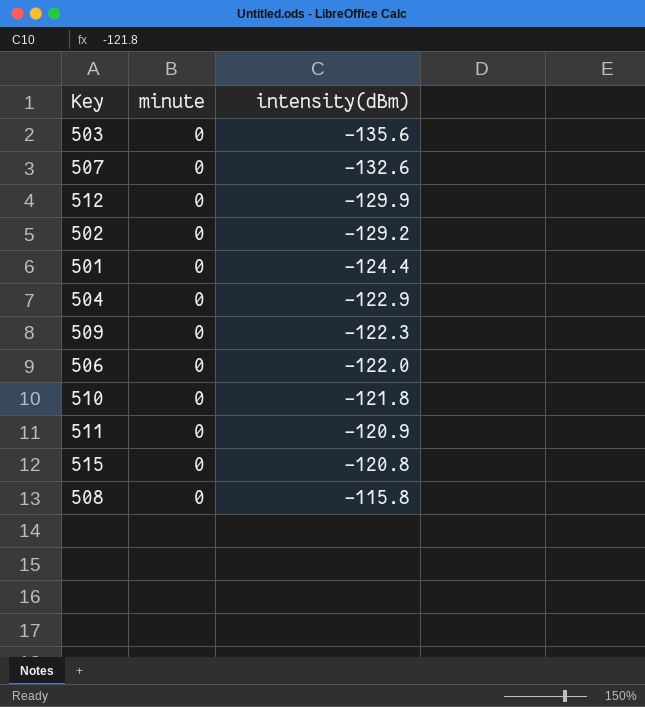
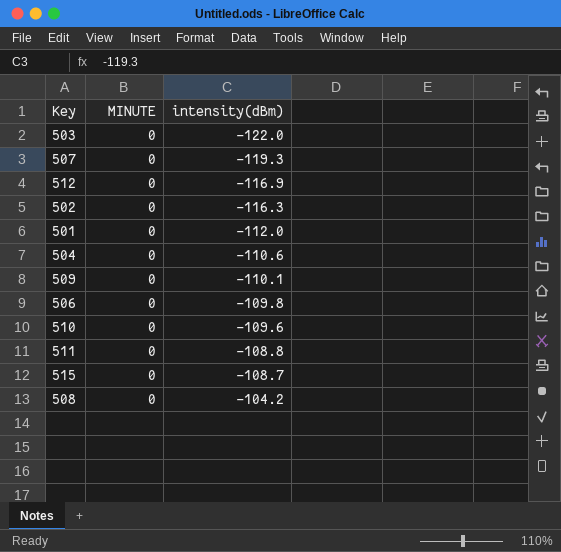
column name: minute -> MINUTE
503 | intensity(dBm): -135.6 -> -122.0
507 | intensity(dBm): -132.6 -> -119.3
512 | intensity(dBm): -129.9 -> -116.9
502 | intensity(dBm): -129.2 -> -116.3
501 | intensity(dBm): -124.4 -> -112.0
504 | intensity(dBm): -122.9 -> -110.6
509 | intensity(dBm): -122.3 -> -110.1
506 | intensity(dBm): -122.0 -> -109.8
510 | intensity(dBm): -121.8 -> -109.6
511 | intensity(dBm): -120.9 -> -108.8
515 | intensity(dBm): -120.8 -> -108.7
508 | intensity(dBm): -115.8 -> -104.2

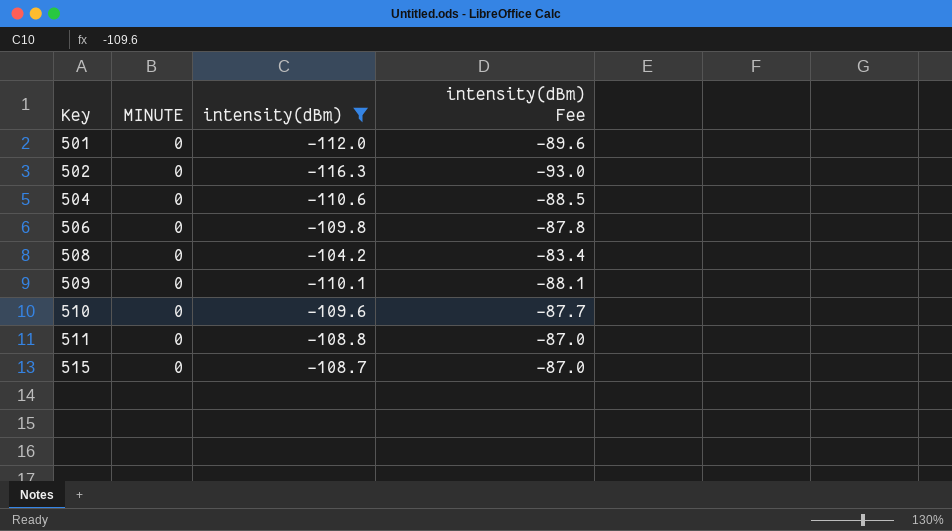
filter: none -> intensity(dBm) >= -116.3
row order: intensity(dBm) ascending -> Key ascending
column intensity(dBm) Fee | formula: none -> [intensity(dBm)] * 0.8

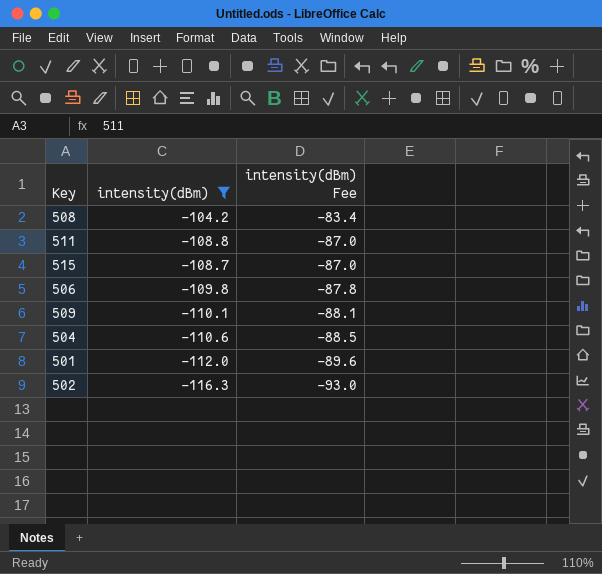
row order: Key ascending -> intensity(dBm) Fee descending
column MINUTE | position: 2 -> none
row 510: 0 | -109.6 | -87.7 -> none

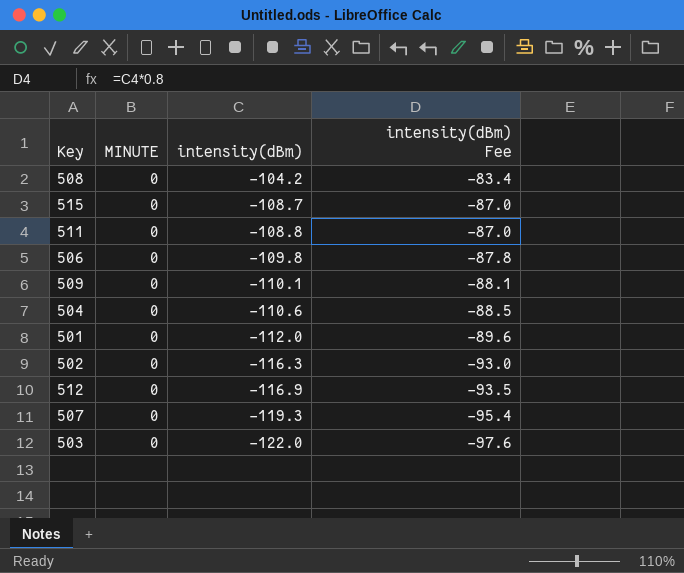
filter: intensity(dBm) >= -116.3 -> none
row order: intensity(dBm) Fee descending -> intensity(dBm) descending
column MINUTE | position: none -> 2

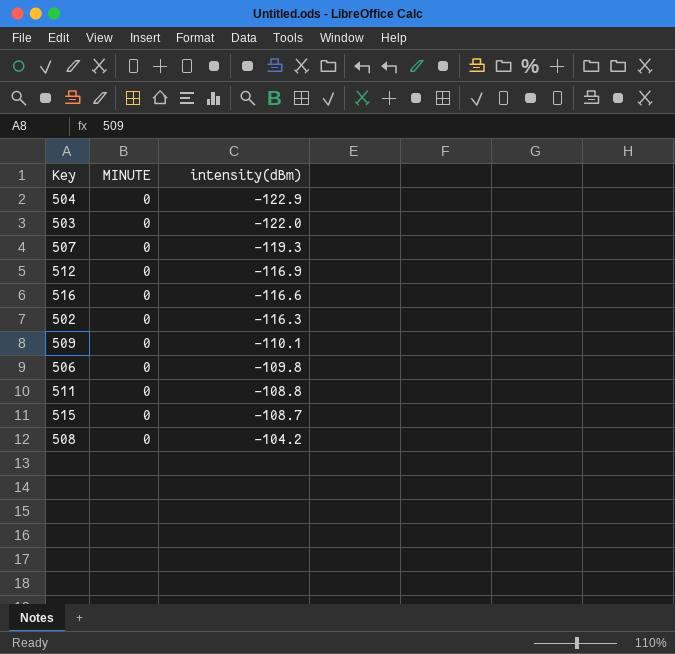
row order: intensity(dBm) descending -> intensity(dBm) ascending
column intensity(dBm) Fee | formula: [intensity(dBm)] * 0.8 -> none
row 501: 0 | -112.0 | -89.6 -> none
504 | intensity(dBm): -110.6 -> -122.9
row 516: none -> 0 | -116.6

